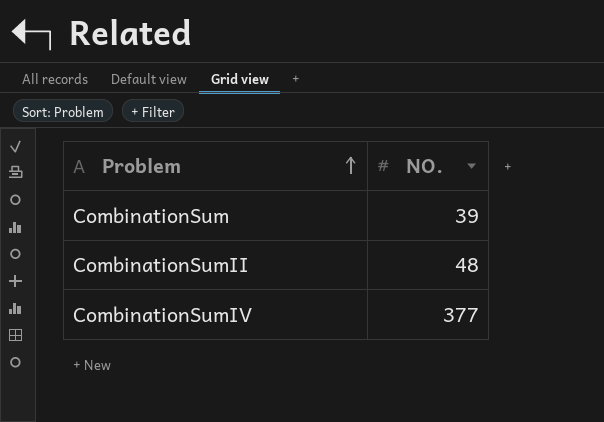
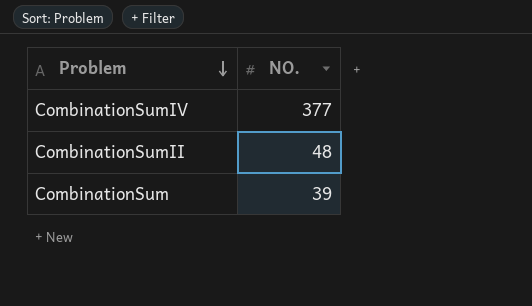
row order: Problem ascending -> Problem descending

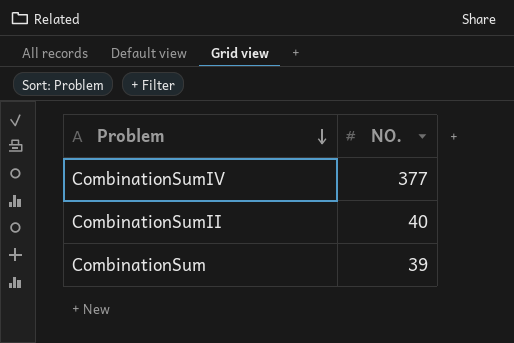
CombinationSumII | NO.: 48 -> 40

